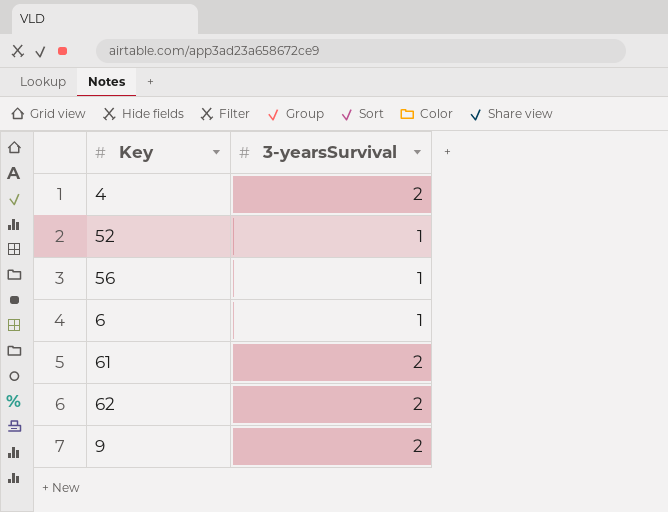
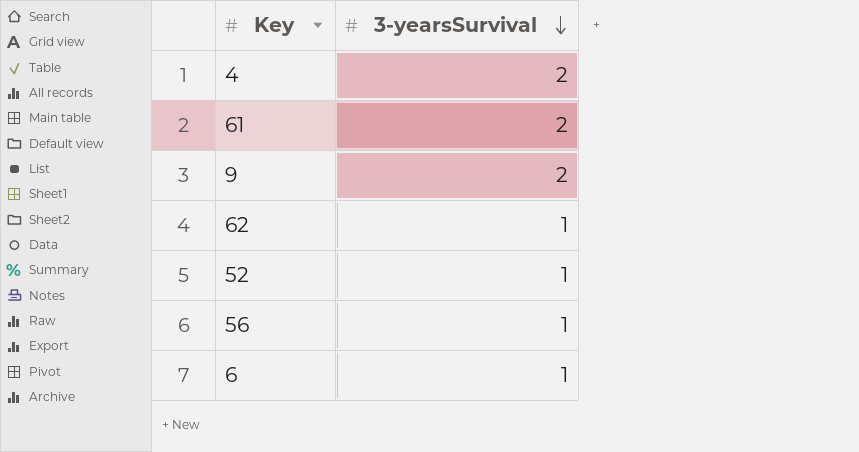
row order: none -> 3-yearsSurvival descending
62 | 3-yearsSurvival: 2 -> 1

